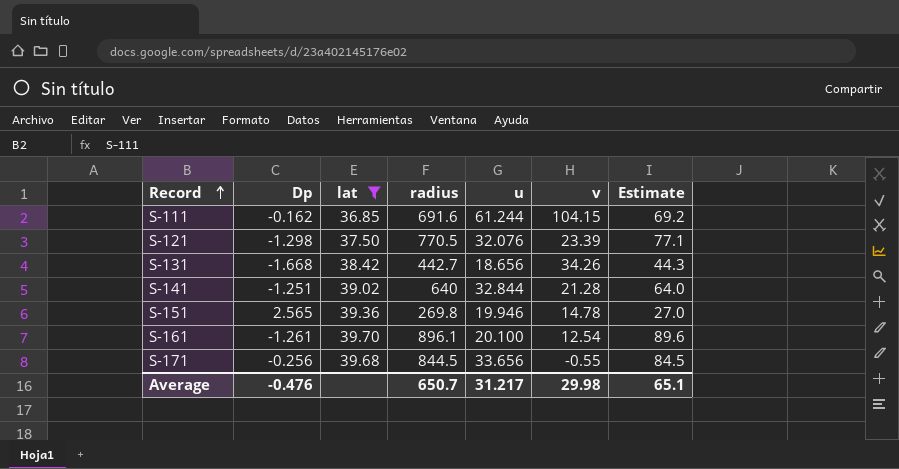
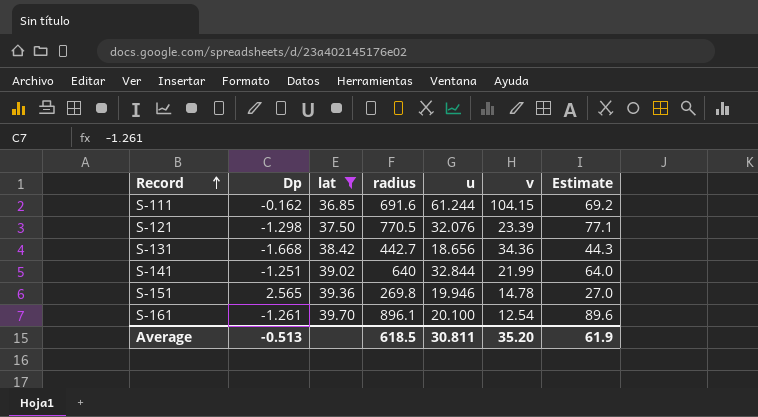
row S-171: -0.256 | 39.68 | 844.5 | 33.656 | -0.55 | 84.5 -> none
S-131 | v: 34.26 -> 34.36
S-141 | v: 21.28 -> 21.99
Average | Dp: -0.476 -> -0.513
Average | radius: 650.7 -> 618.5
Average | u: 31.217 -> 30.811
Average | v: 29.98 -> 35.20
Average | Estimate: 65.1 -> 61.9

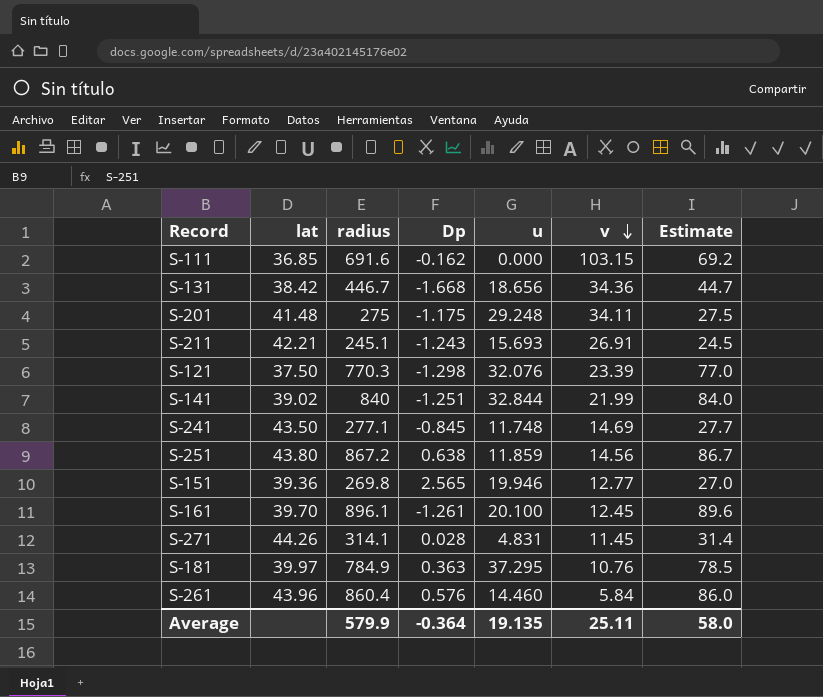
filter: lat <= 39.70 -> none
row order: Record ascending -> v descending
column Dp | position: 2 -> 4
S-111 | u: 61.244 -> 0.000
S-111 | v: 104.15 -> 103.15
S-131 | radius: 442.7 -> 446.7
S-131 | Estimate: 44.3 -> 44.7
S-121 | radius: 770.5 -> 770.3
S-121 | Estimate: 77.1 -> 77.0
S-141 | radius: 640 -> 840
S-141 | Estimate: 64.0 -> 84.0
S-151 | v: 14.78 -> 12.77
S-161 | v: 12.54 -> 12.45
Average | radius: 618.5 -> 579.9
Average | Dp: -0.513 -> -0.364
Average | u: 30.811 -> 19.135
Average | v: 35.20 -> 25.11
Average | Estimate: 61.9 -> 58.0

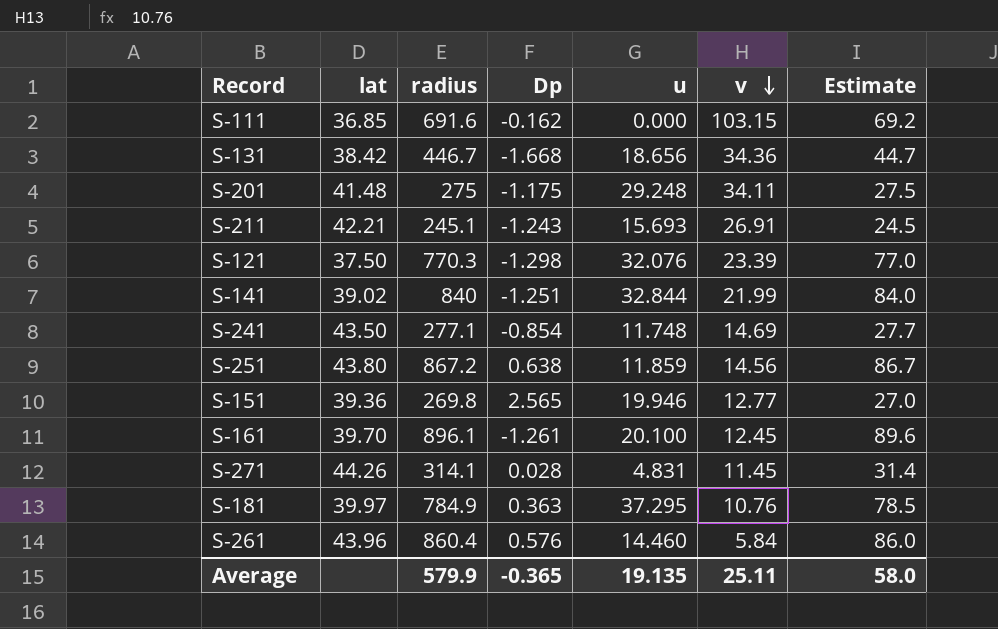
S-241 | Dp: -0.845 -> -0.854
Average | Dp: -0.364 -> -0.365

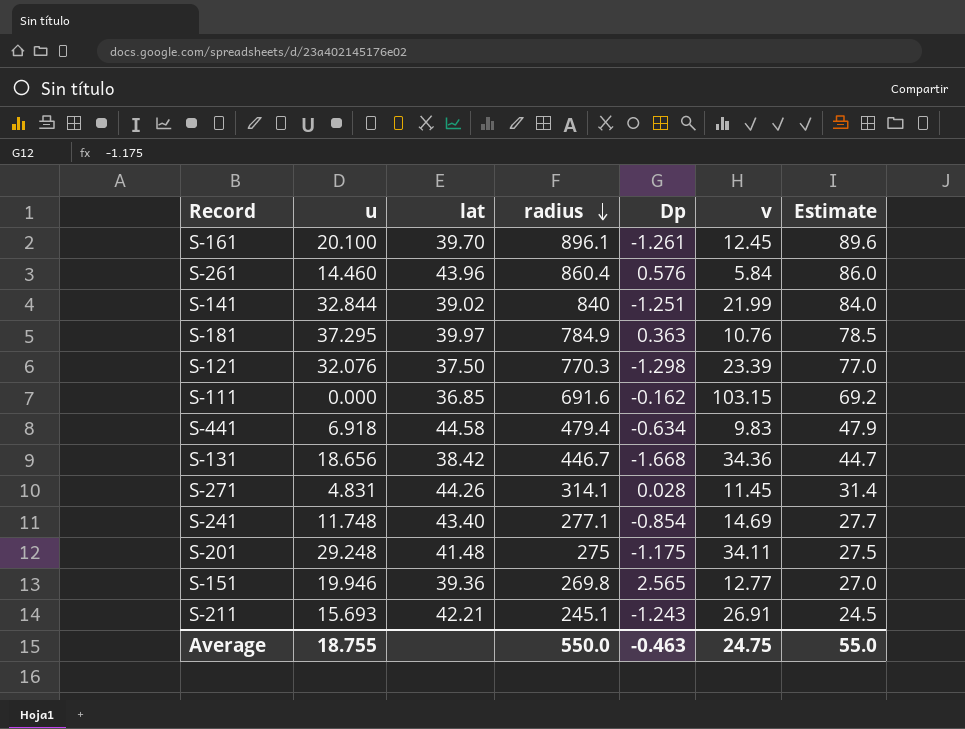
row order: v descending -> radius descending
column u | position: 5 -> 2
row S-251: 43.80 | 867.2 | 0.638 | 11.859 | 14.56 | 86.7 -> none
row S-441: none -> 6.918 | 44.58 | 479.4 | -0.634 | 9.83 | 47.9
S-241 | lat: 43.50 -> 43.40
Average | u: 19.135 -> 18.755
Average | radius: 579.9 -> 550.0
Average | Dp: -0.365 -> -0.463
Average | v: 25.11 -> 24.75
Average | Estimate: 58.0 -> 55.0

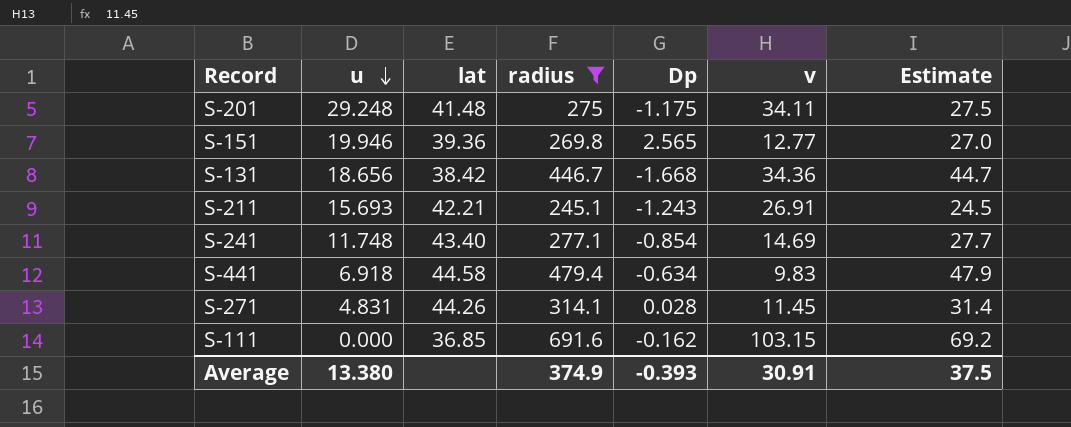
filter: none -> radius <= 691.6
row order: radius descending -> u descending
Average | u: 18.755 -> 13.380
Average | radius: 550.0 -> 374.9
Average | Dp: -0.463 -> -0.393
Average | v: 24.75 -> 30.91
Average | Estimate: 55.0 -> 37.5

